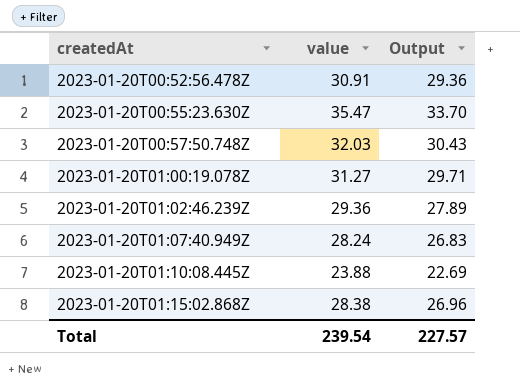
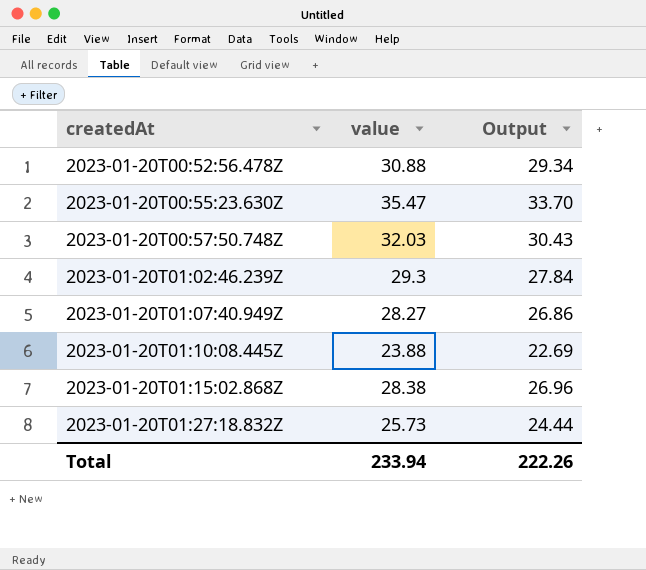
row 2023-01-20T01:00:19.078Z: 31.27 | 29.71 -> none
2023-01-20T00:52:56.478Z | value: 30.91 -> 30.88
2023-01-20T00:52:56.478Z | Output: 29.36 -> 29.34
2023-01-20T01:02:46.239Z | value: 29.36 -> 29.3
2023-01-20T01:02:46.239Z | Output: 27.89 -> 27.84
2023-01-20T01:07:40.949Z | value: 28.24 -> 28.27
2023-01-20T01:07:40.949Z | Output: 26.83 -> 26.86
row 2023-01-20T01:27:18.832Z: none -> 25.73 | 24.44
Total | value: 239.54 -> 233.94
Total | Output: 227.57 -> 222.26

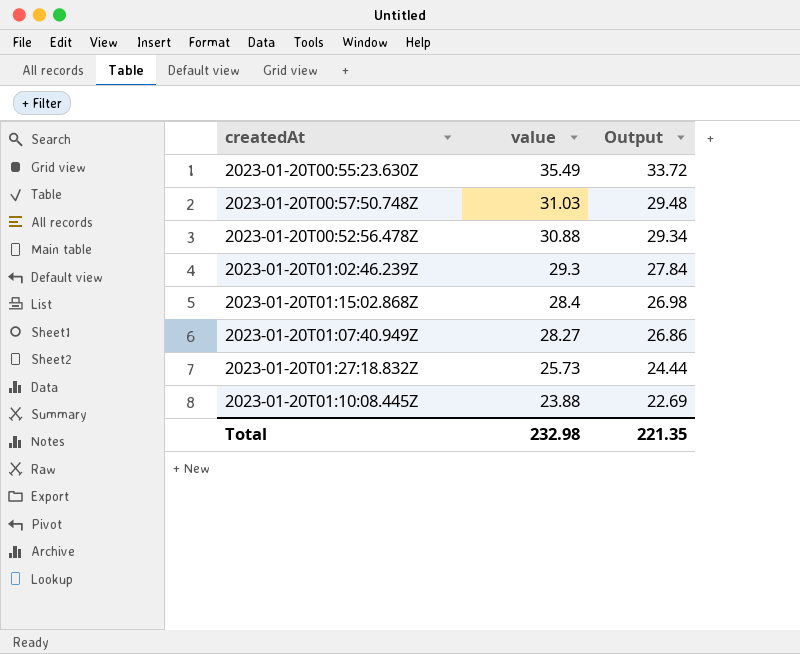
row order: createdAt ascending -> value descending
2023-01-20T00:55:23.630Z | value: 35.47 -> 35.49
2023-01-20T00:55:23.630Z | Output: 33.70 -> 33.72
2023-01-20T00:57:50.748Z | value: 32.03 -> 31.03
2023-01-20T00:57:50.748Z | Output: 30.43 -> 29.48
2023-01-20T01:15:02.868Z | value: 28.38 -> 28.4
2023-01-20T01:15:02.868Z | Output: 26.96 -> 26.98
Total | value: 233.94 -> 232.98
Total | Output: 222.26 -> 221.35

